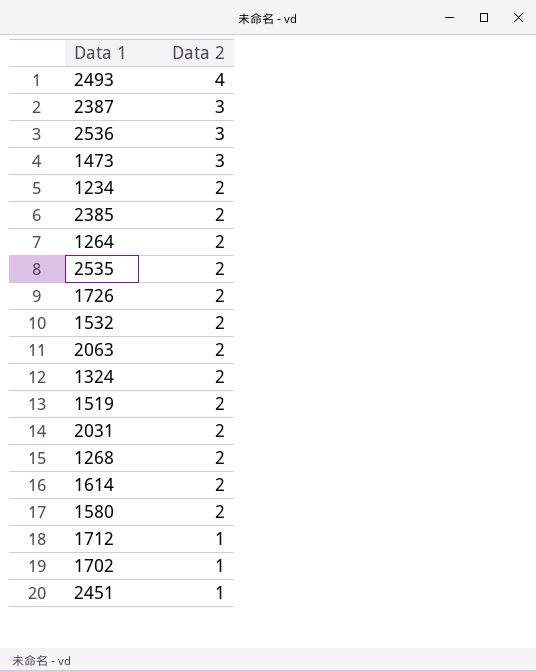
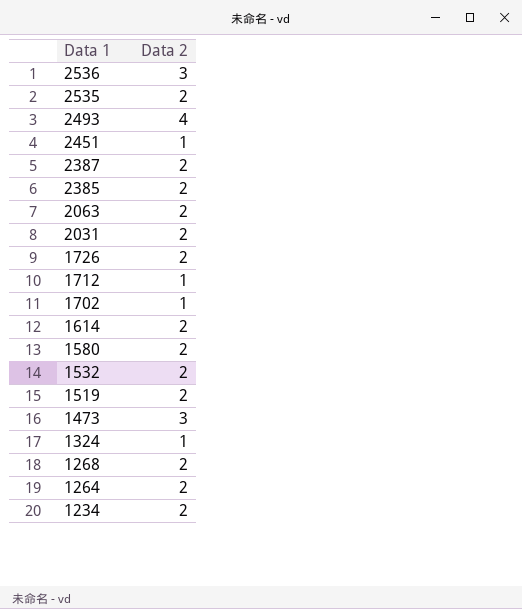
row order: Data 2 descending -> Data 1 descending
2387 | Data 2: 3 -> 2
1324 | Data 2: 2 -> 1

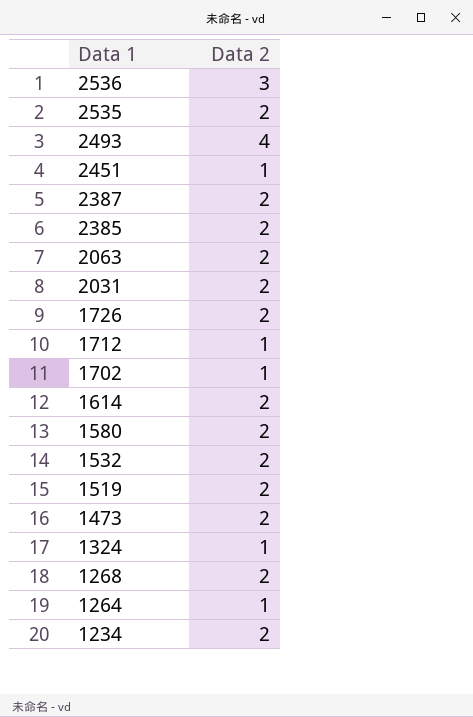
1473 | Data 2: 3 -> 2
1264 | Data 2: 2 -> 1

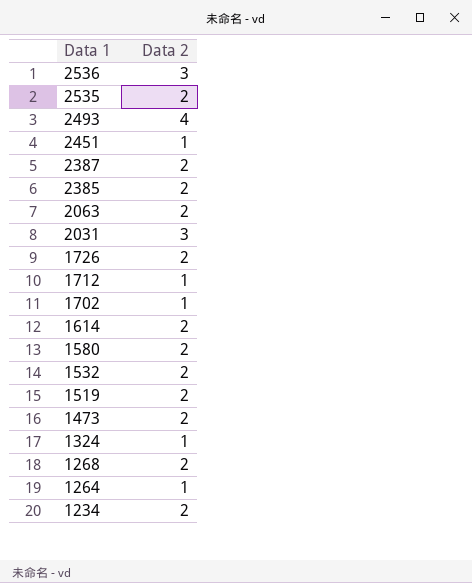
2031 | Data 2: 2 -> 3

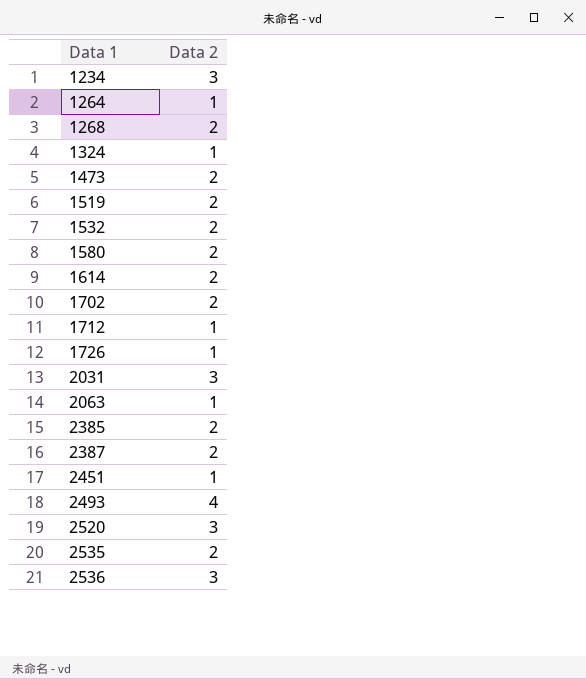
row order: Data 1 descending -> Data 1 ascending
1234 | Data 2: 2 -> 3
1702 | Data 2: 1 -> 2
1726 | Data 2: 2 -> 1
2063 | Data 2: 2 -> 1
row 2520: none -> 3

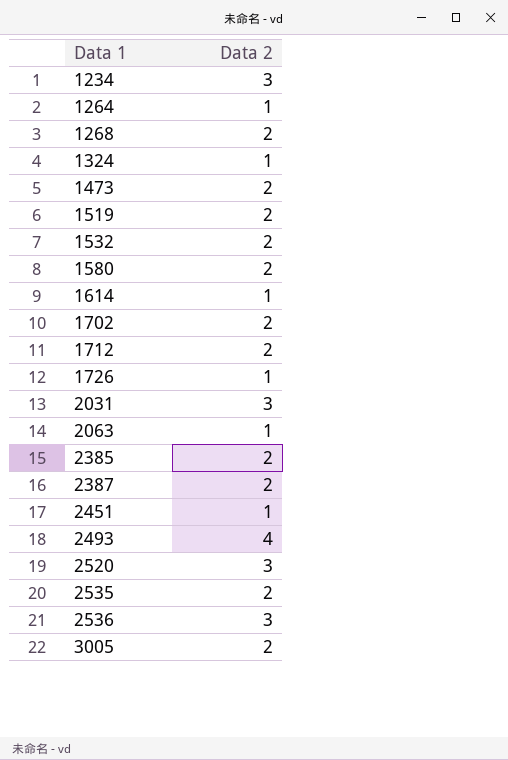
1614 | Data 2: 2 -> 1
1712 | Data 2: 1 -> 2
row 3005: none -> 2

